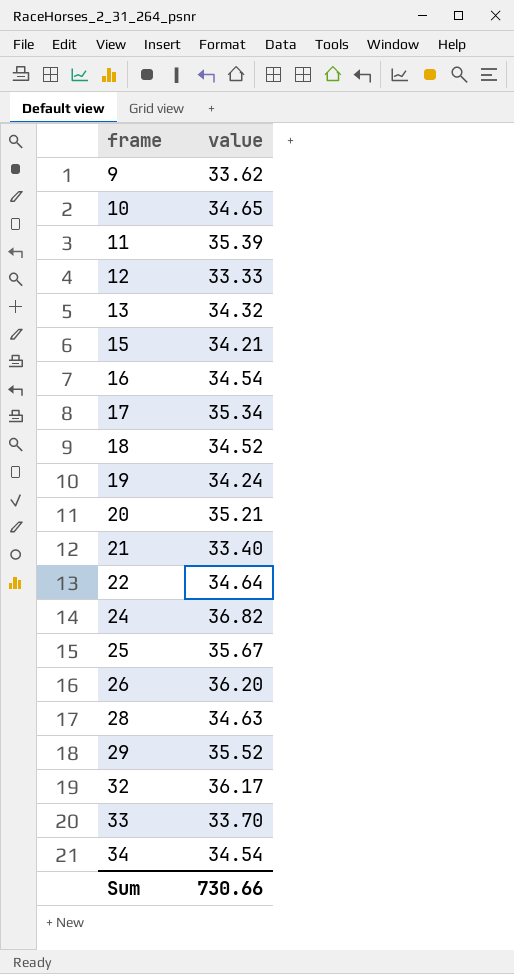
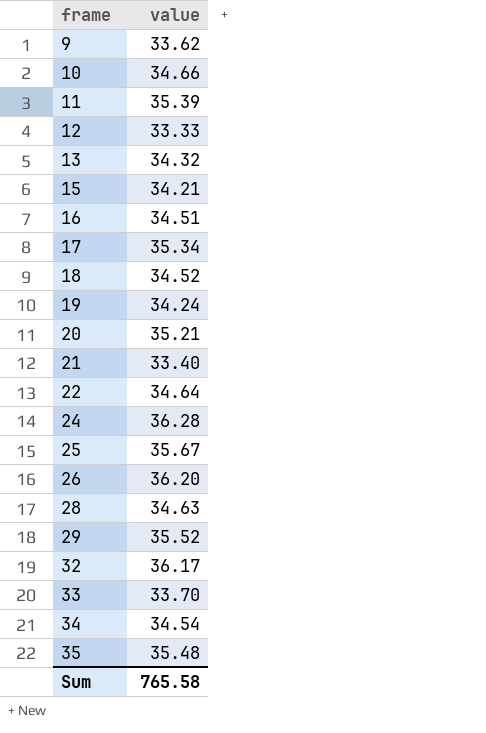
10 | value: 34.65 -> 34.66
16 | value: 34.54 -> 34.51
24 | value: 36.82 -> 36.28
row 35: none -> 35.48
Sum | value: 730.66 -> 765.58

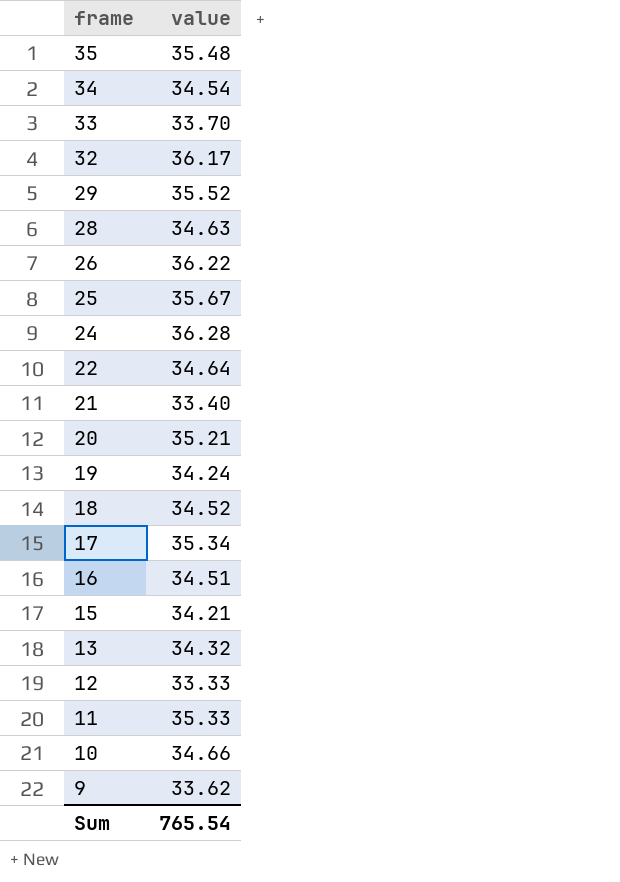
row order: frame ascending -> frame descending
26 | value: 36.20 -> 36.22
11 | value: 35.39 -> 35.33
Sum | value: 765.58 -> 765.54

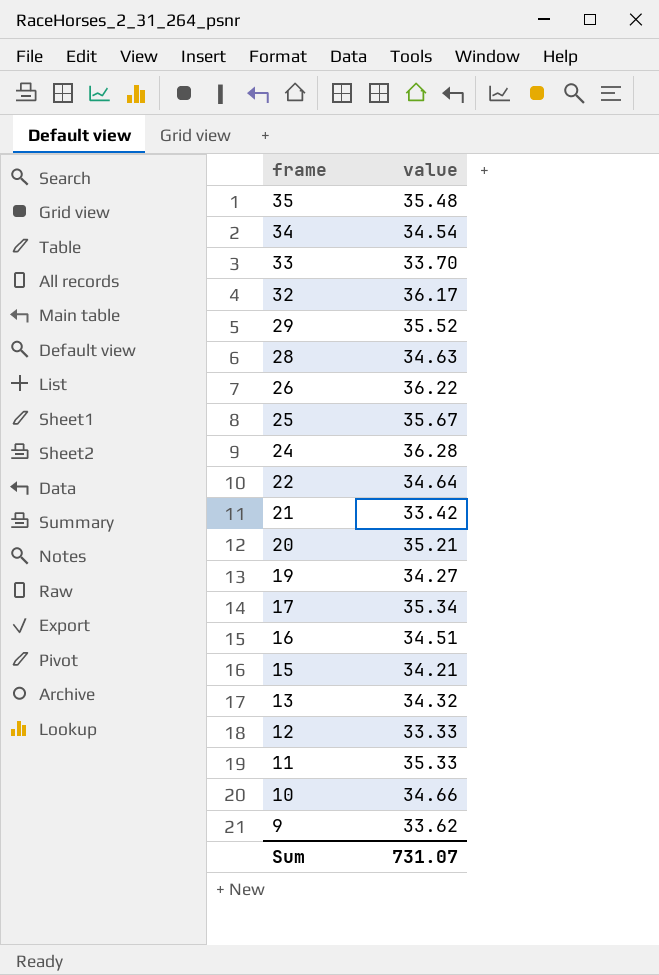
row 18: 34.52 -> none
21 | value: 33.40 -> 33.42
19 | value: 34.24 -> 34.27
Sum | value: 765.54 -> 731.07

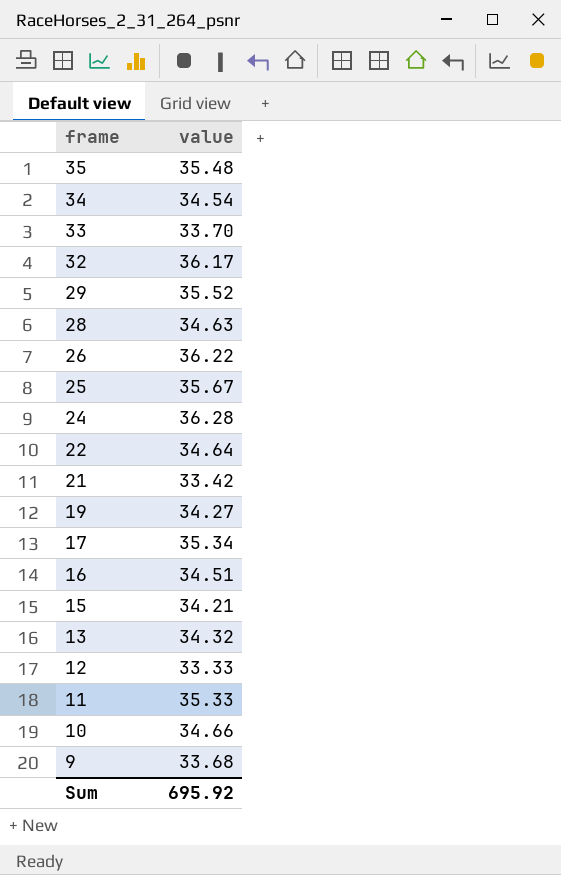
row 20: 35.21 -> none
9 | value: 33.62 -> 33.68
Sum | value: 731.07 -> 695.92

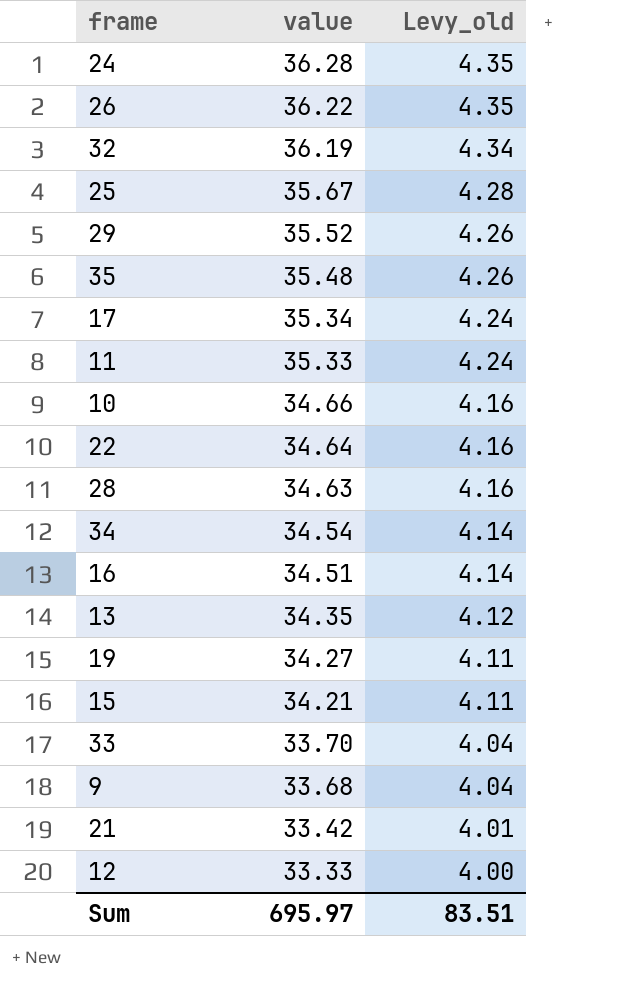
row order: frame descending -> value descending
column Levy_old | formula: none -> [value] * 0.12
32 | value: 36.17 -> 36.19
13 | value: 34.32 -> 34.35
Sum | value: 695.92 -> 695.97

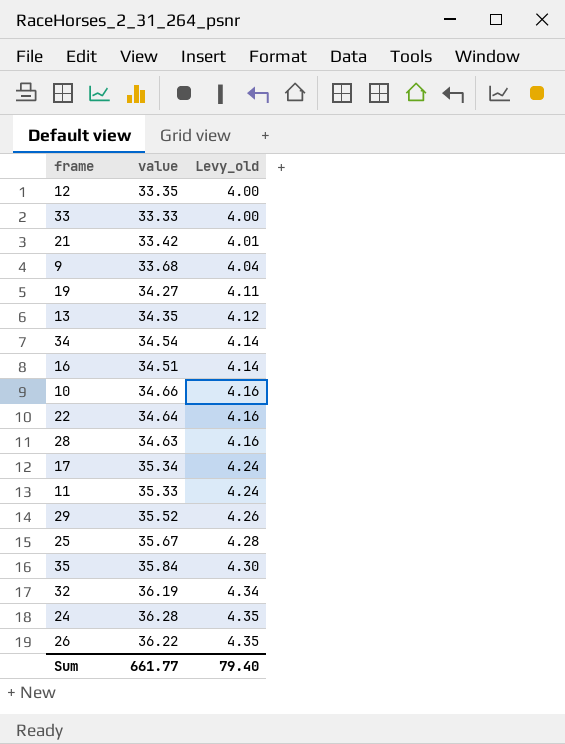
row order: value descending -> Levy_old ascending
row 15: 34.21 | 4.11 -> none
12 | value: 33.33 -> 33.35
33 | value: 33.70 -> 33.33
33 | Levy_old: 4.04 -> 4.00
35 | value: 35.48 -> 35.84
35 | Levy_old: 4.26 -> 4.30
Sum | value: 695.97 -> 661.77
Sum | Levy_old: 83.51 -> 79.40

